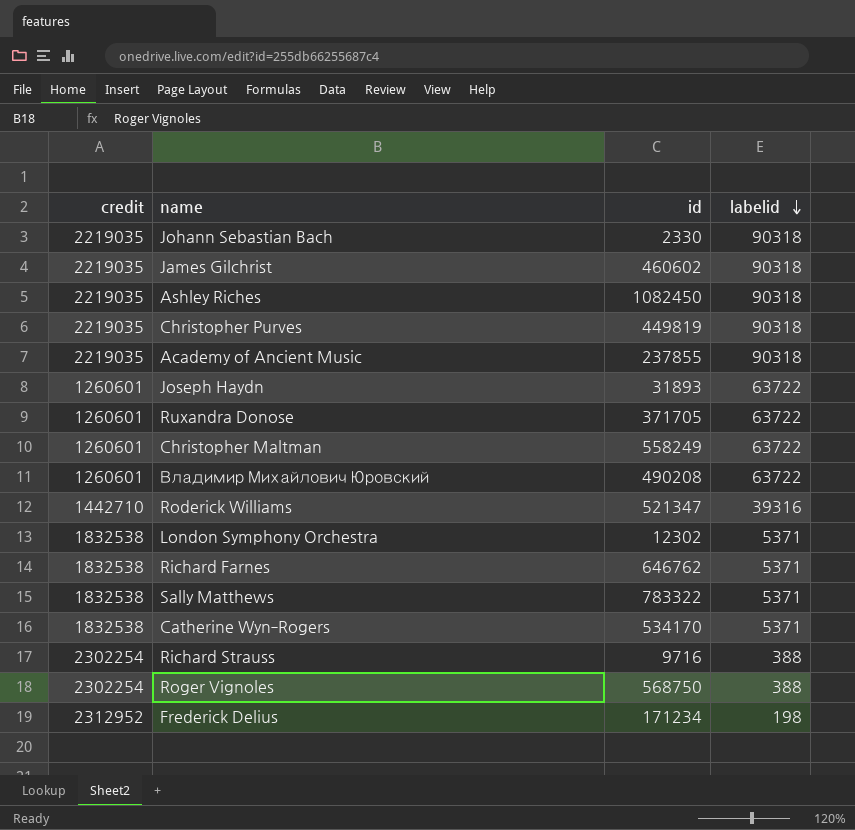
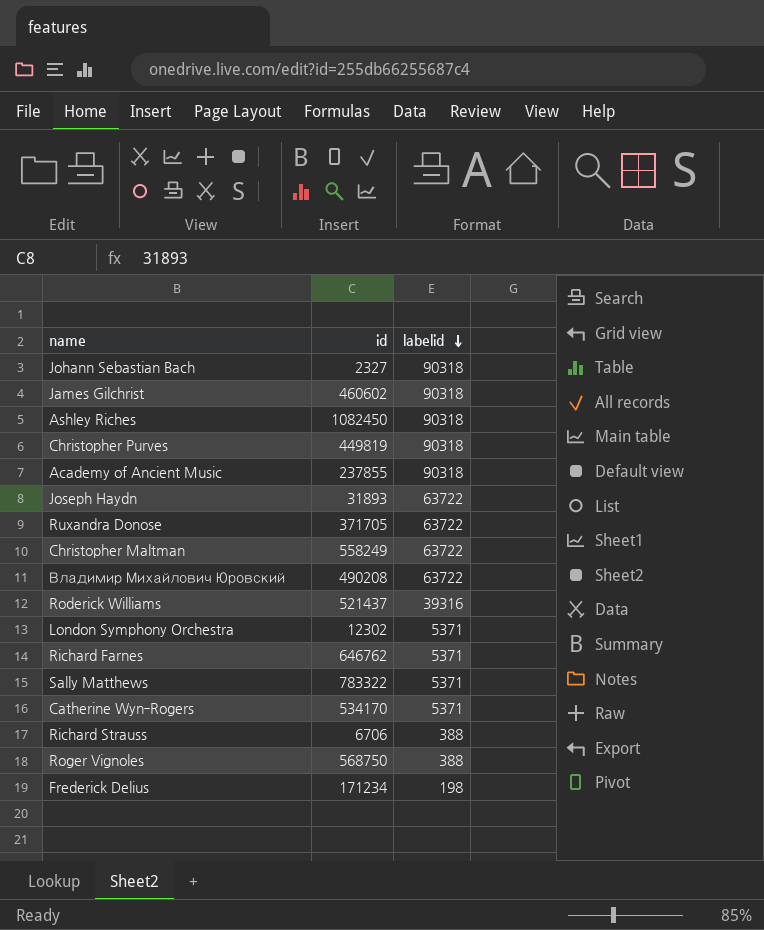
column credit | position: 1 -> none
Johann Sebastian Bach | id: 2330 -> 2327
Roderick Williams | id: 521347 -> 521437
Richard Strauss | id: 9716 -> 6706

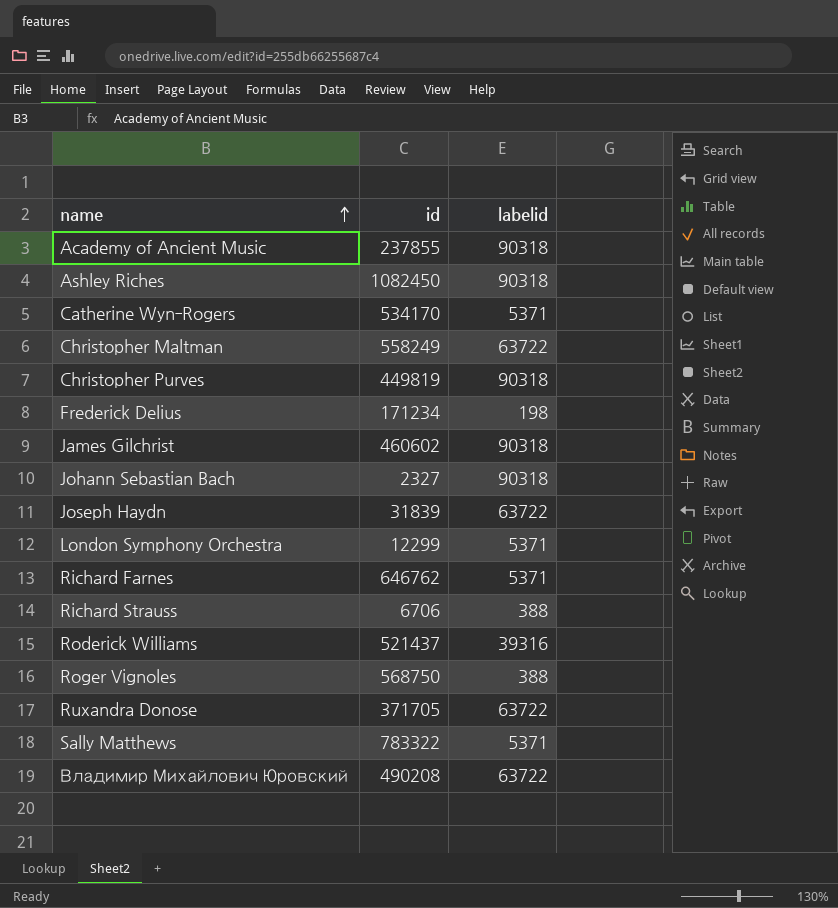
row order: labelid descending -> name ascending
Joseph Haydn | id: 31893 -> 31839
London Symphony Orchestra | id: 12302 -> 12299

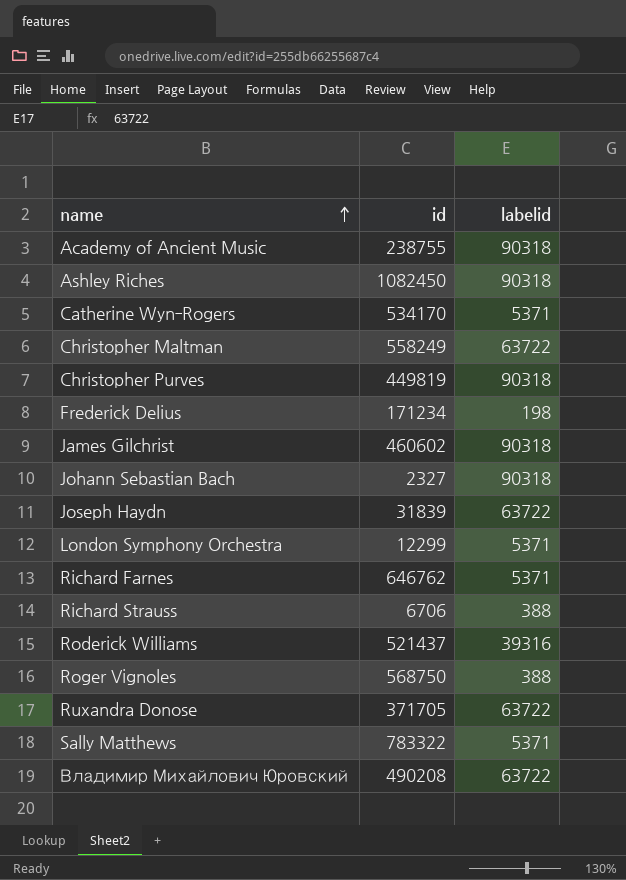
Academy of Ancient Music | id: 237855 -> 238755

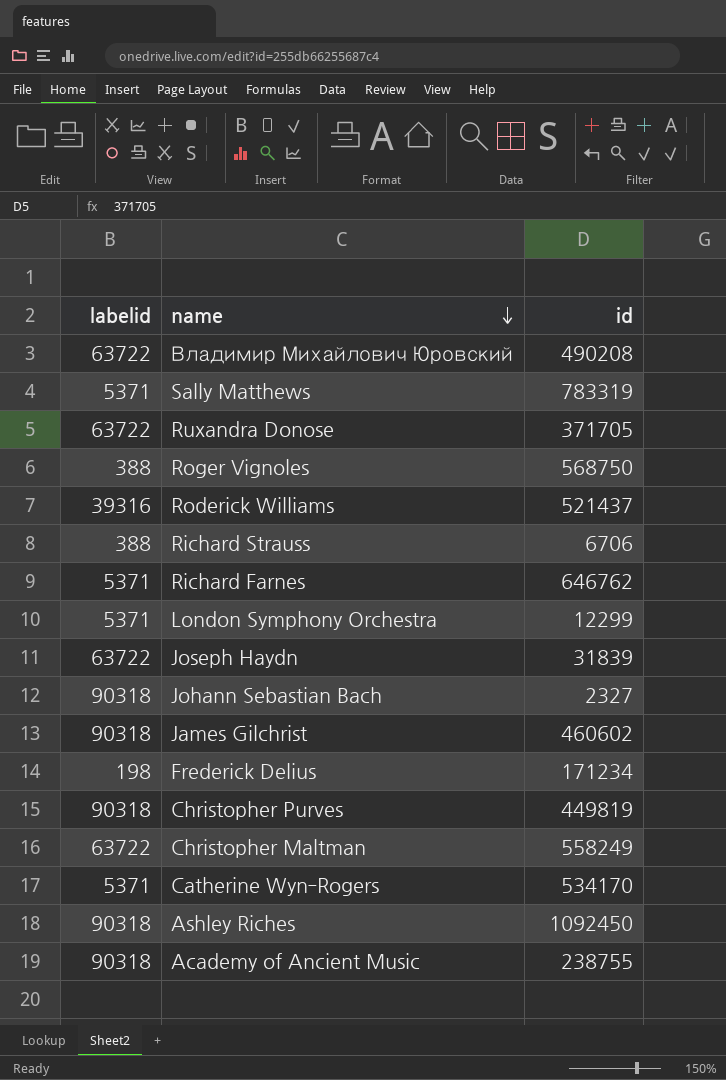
row order: name ascending -> name descending
column labelid | position: 3 -> 1
Sally Matthews | id: 783322 -> 783319
Ashley Riches | id: 1082450 -> 1092450

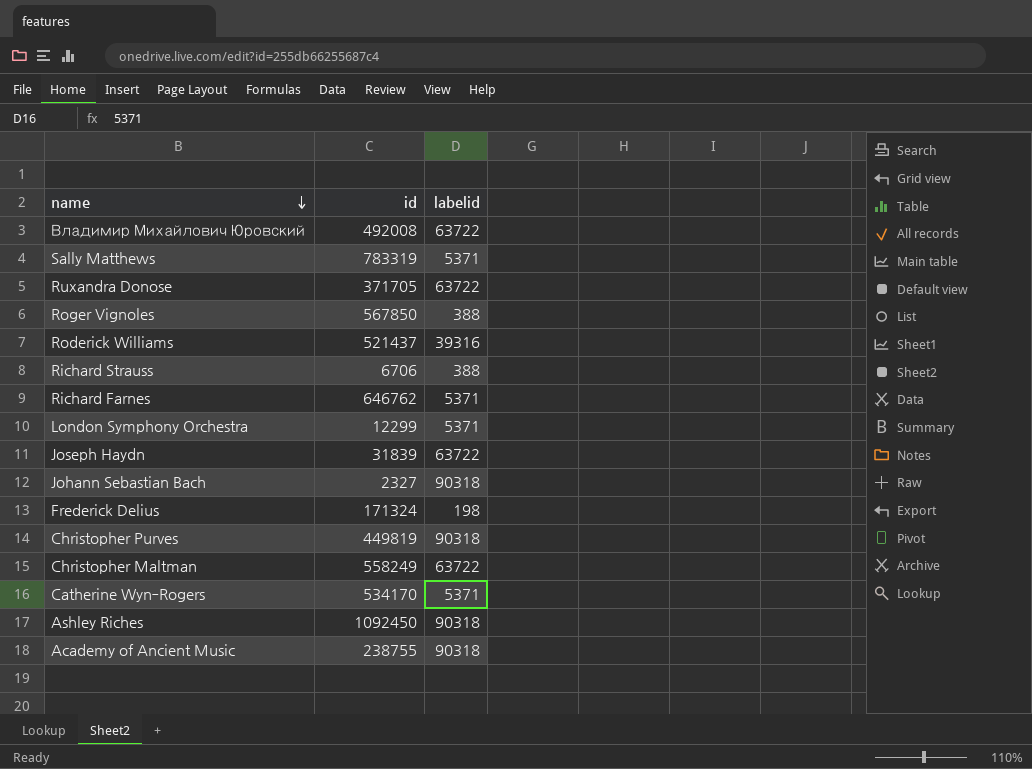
column labelid | position: 1 -> 3
row James Gilchrist: 90318 | 460602 -> none
Владимир Михайлович Юровский | id: 490208 -> 492008
Roger Vignoles | id: 568750 -> 567850
Frederick Delius | id: 171234 -> 171324

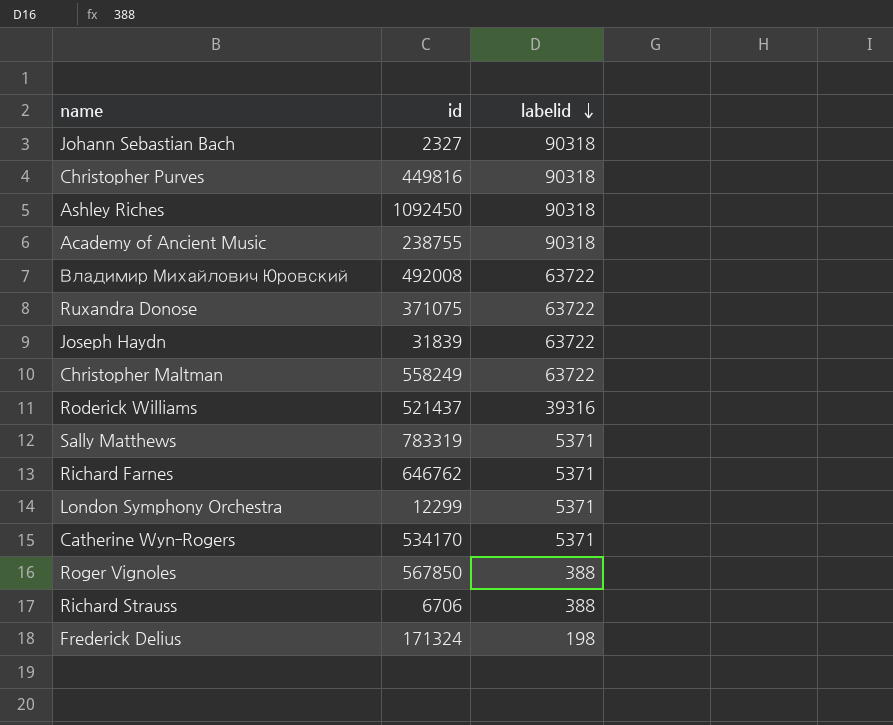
row order: name descending -> labelid descending
Christopher Purves | id: 449819 -> 449816
Ruxandra Donose | id: 371705 -> 371075

